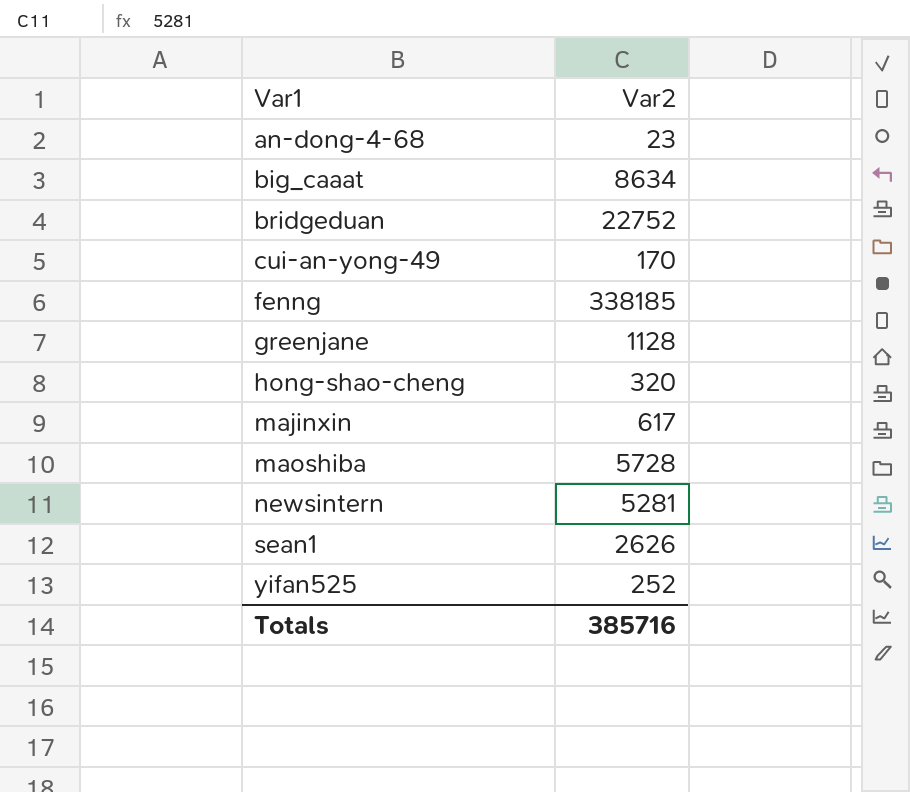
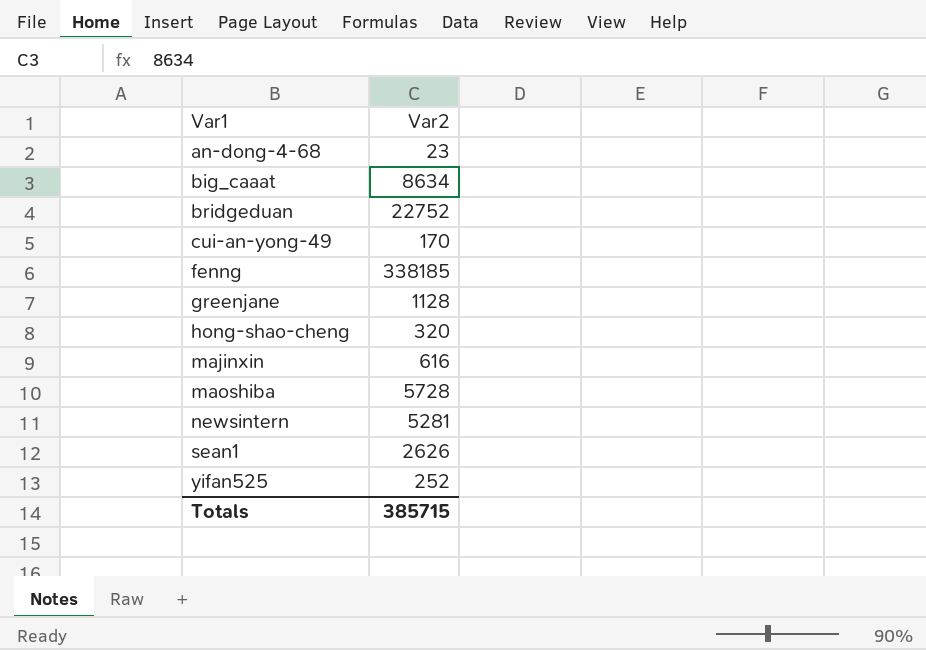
majinxin | Var2: 617 -> 616
Totals | Var2: 385716 -> 385715

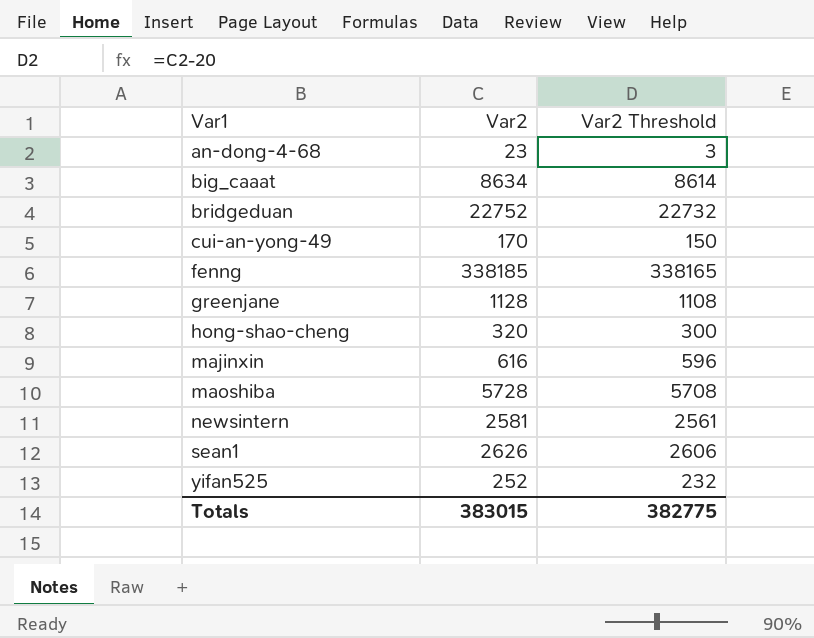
column Var2 Threshold | formula: none -> [Var2] - 20
newsintern | Var2: 5281 -> 2581
Totals | Var2: 385715 -> 383015

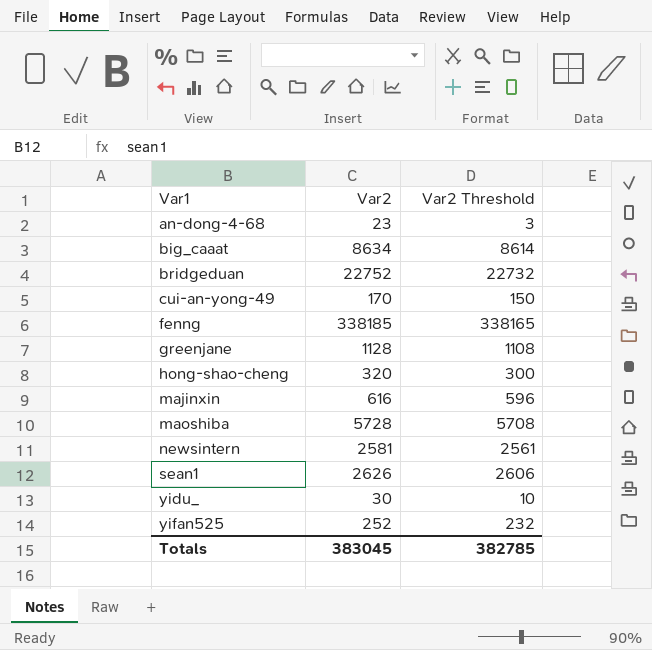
row yidu_: none -> 30 | 10
Totals | Var2: 383015 -> 383045
Totals | Var2 Threshold: 382775 -> 382785

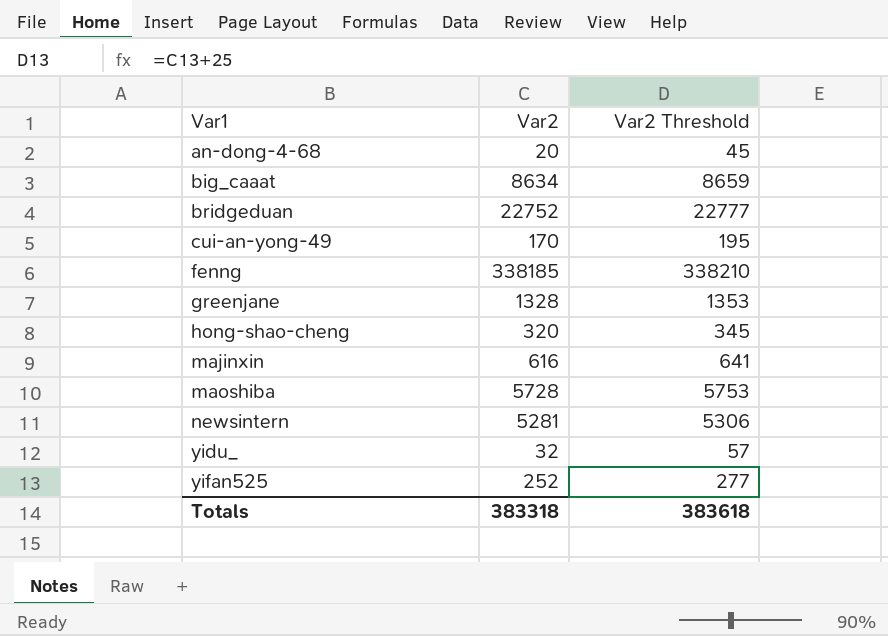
column Var2 Threshold | formula: [Var2] - 20 -> [Var2] + 25
row sean1: 2626 | 2606 -> none
an-dong-4-68 | Var2: 23 -> 20
greenjane | Var2: 1128 -> 1328
newsintern | Var2: 2581 -> 5281
yidu_ | Var2: 30 -> 32
Totals | Var2: 383045 -> 383318
Totals | Var2 Threshold: 382785 -> 383618

